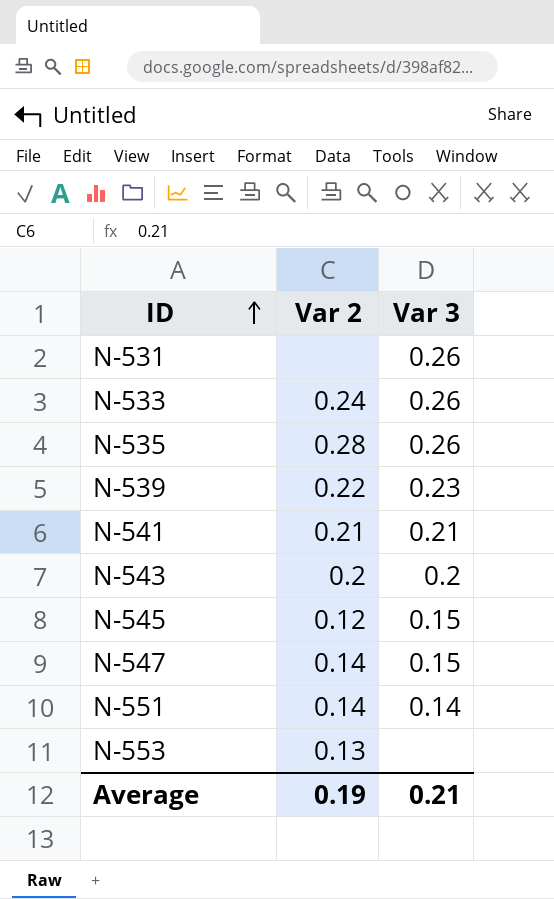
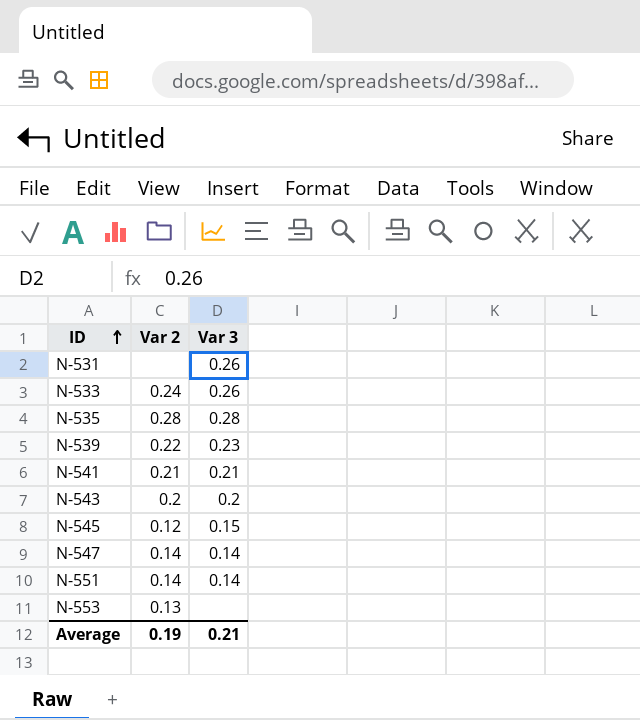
N-535 | Var 3: 0.26 -> 0.28
N-547 | Var 3: 0.15 -> 0.14

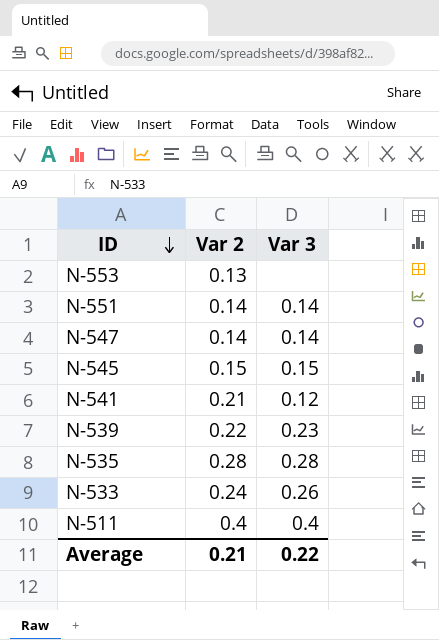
row order: ID ascending -> ID descending
row N-531: none | 0.26 -> none
row N-543: 0.2 | 0.2 -> none
N-545 | Var 2: 0.12 -> 0.15
N-541 | Var 3: 0.21 -> 0.12
row N-511: none -> 0.4 | 0.4
Average | Var 2: 0.19 -> 0.21
Average | Var 3: 0.21 -> 0.22

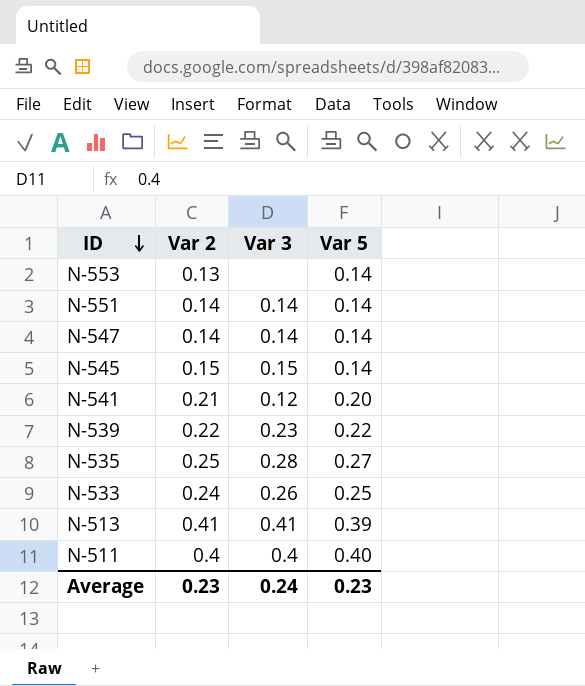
column Var 5 | position: none -> 4
N-535 | Var 2: 0.28 -> 0.25
row N-513: none -> 0.41 | 0.41 | 0.39
Average | Var 2: 0.21 -> 0.23
Average | Var 3: 0.22 -> 0.24

